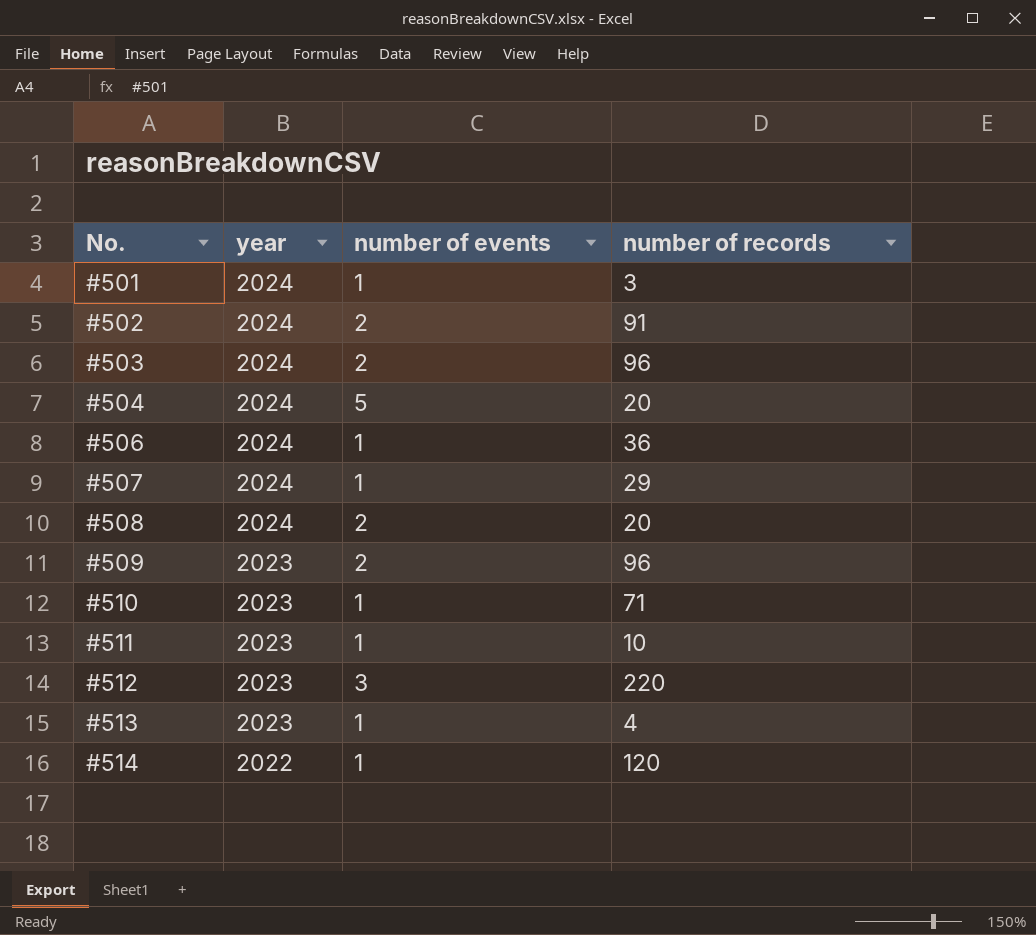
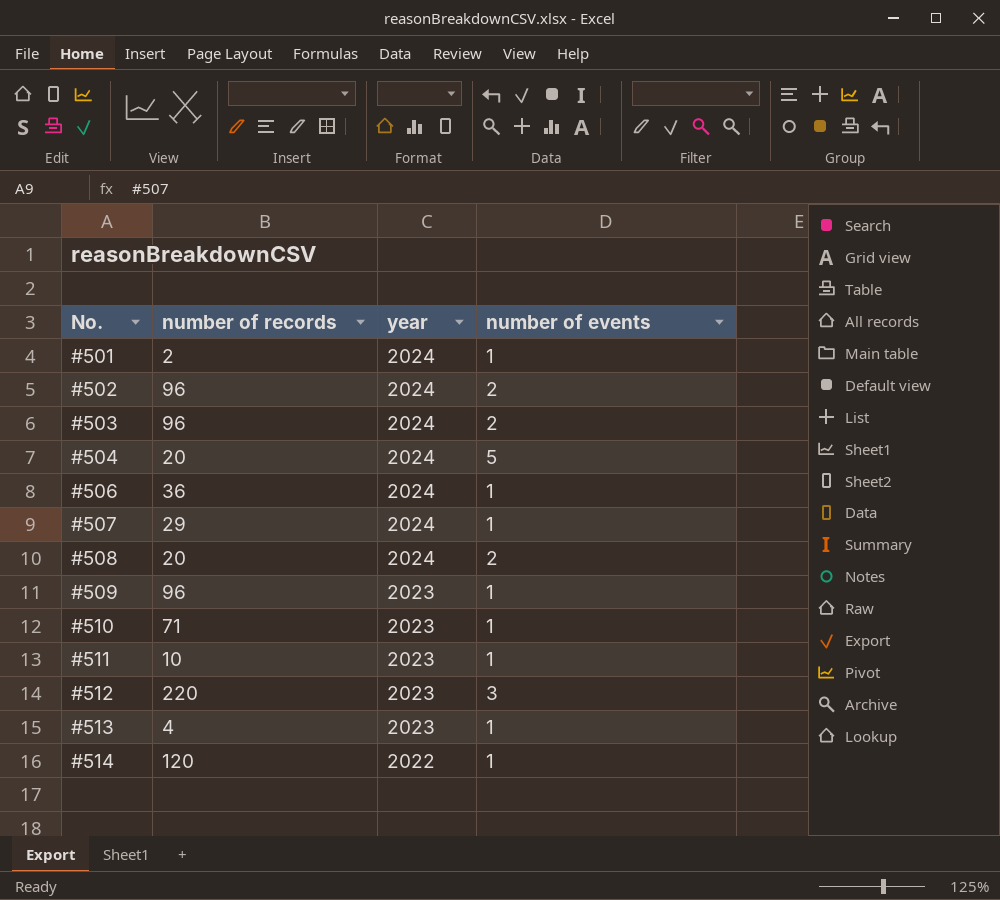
column number of records | position: 4 -> 2
#501 | number of records: 3 -> 2
#502 | number of records: 91 -> 96
#509 | number of events: 2 -> 1

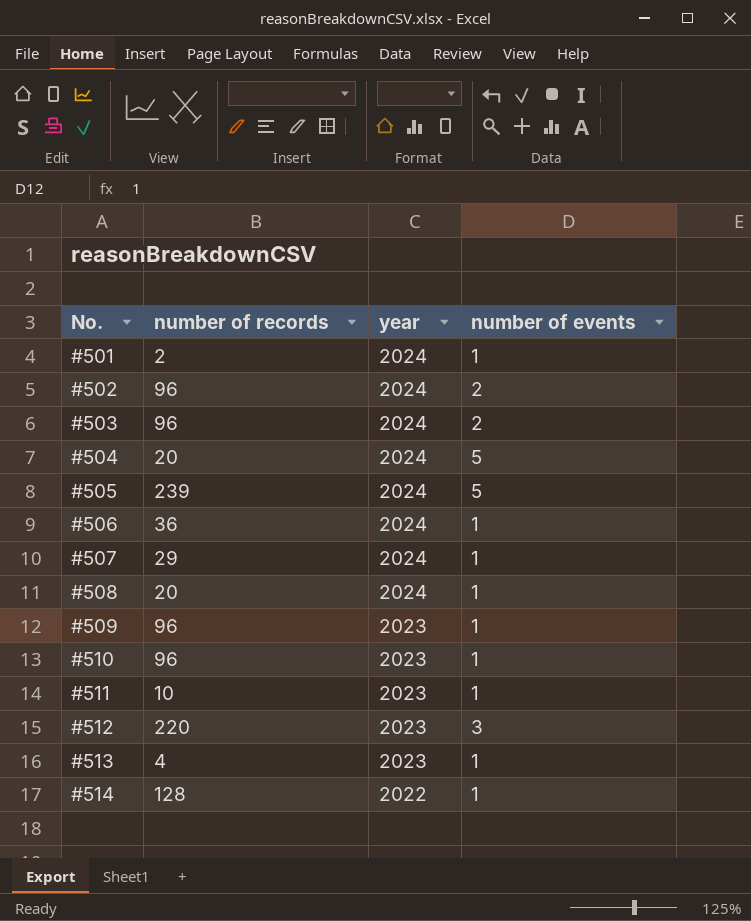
row #505: none -> 239 | 2024 | 5
#508 | number of events: 2 -> 1
#510 | number of records: 71 -> 96
#514 | number of records: 120 -> 128

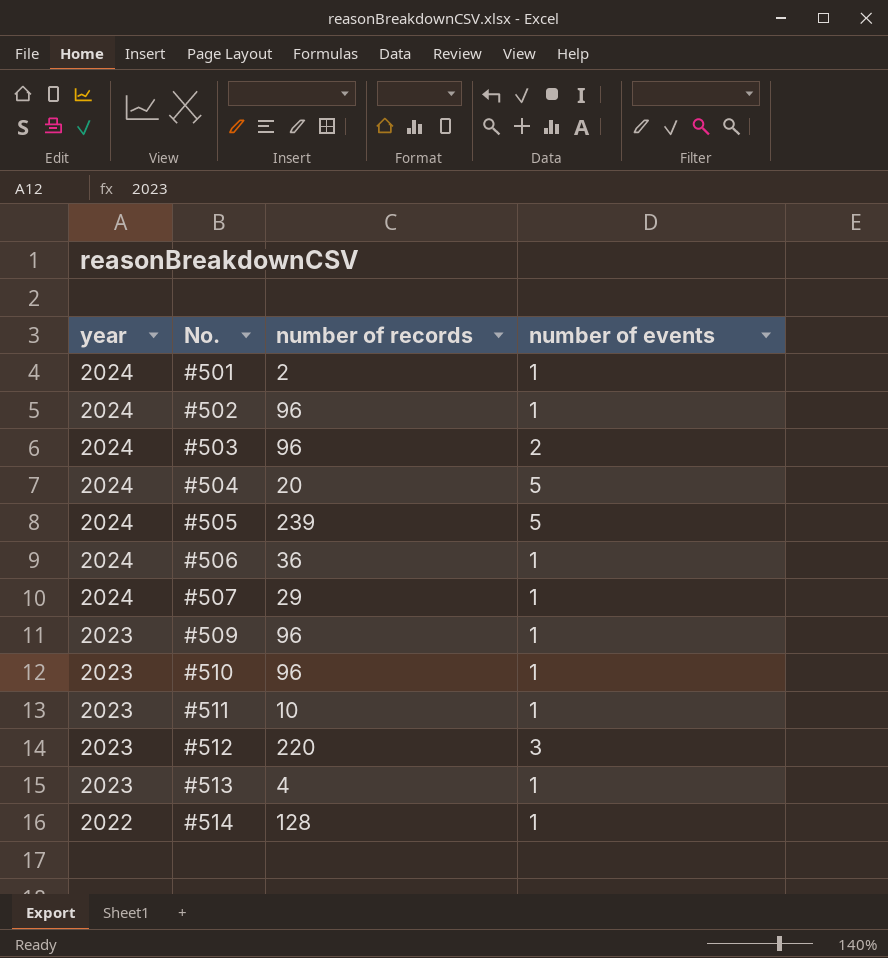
column year | position: 3 -> 1
row #508: 20 | 2024 | 1 -> none
#502 | number of events: 2 -> 1

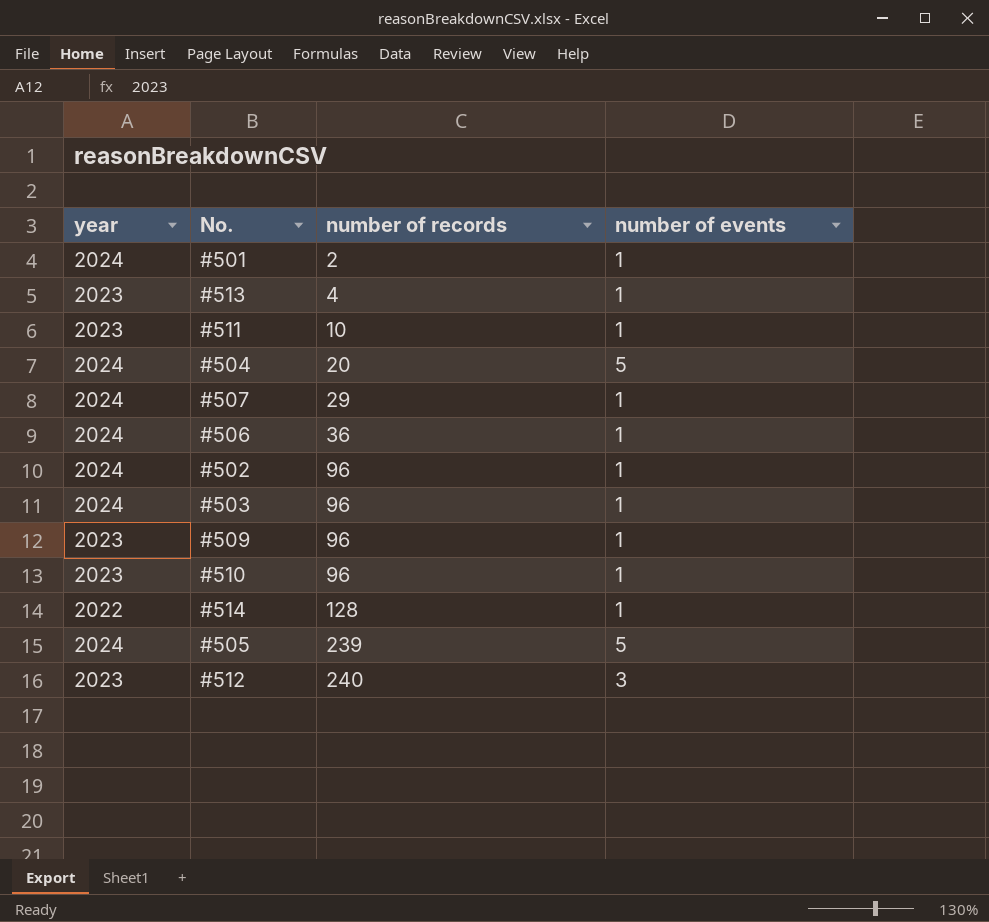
row order: year descending -> number of records ascending
#503 | number of events: 2 -> 1
#512 | number of records: 220 -> 240

